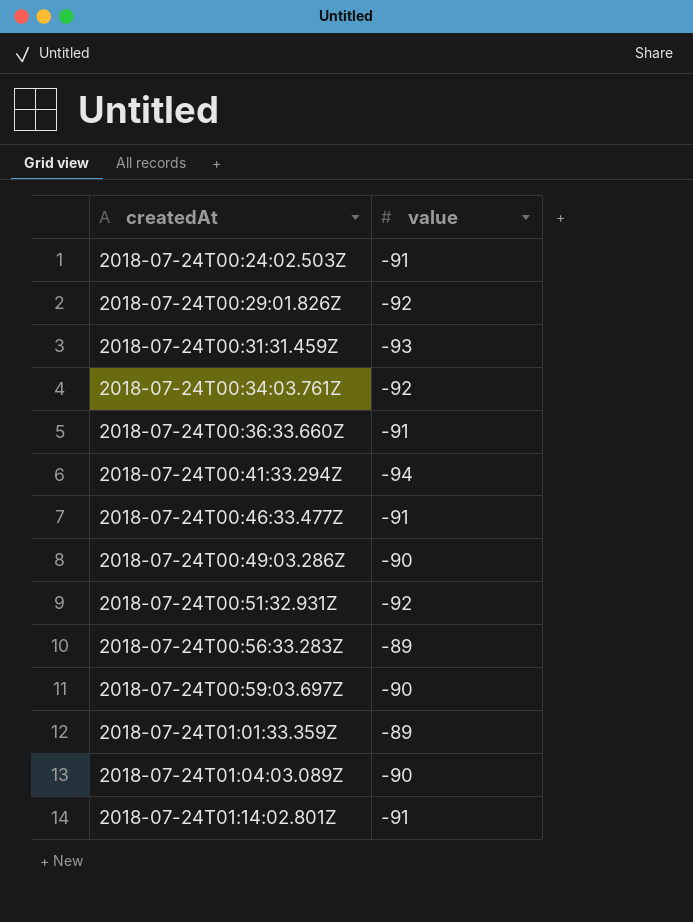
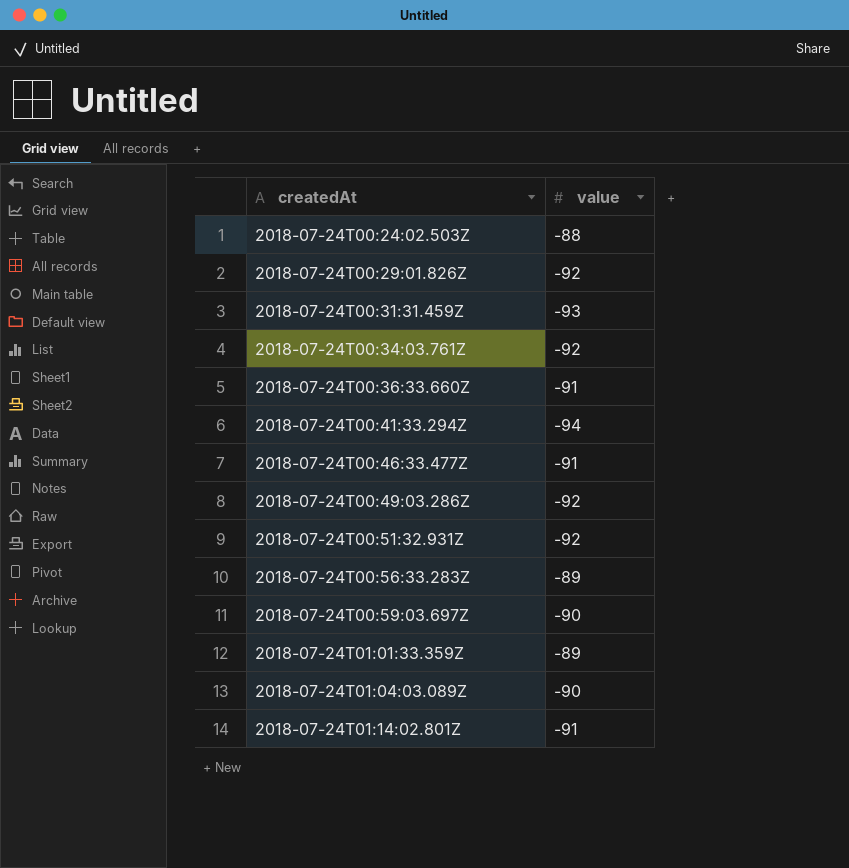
2018-07-24T00:24:02.503Z | value: -91 -> -88
2018-07-24T00:49:03.286Z | value: -90 -> -92

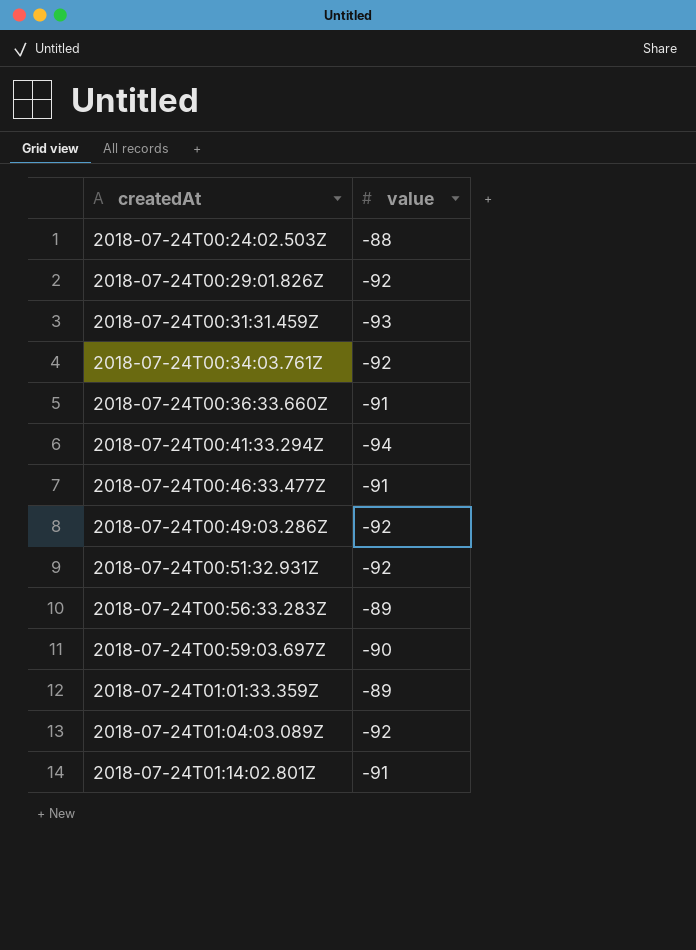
2018-07-24T01:04:03.089Z | value: -90 -> -92

